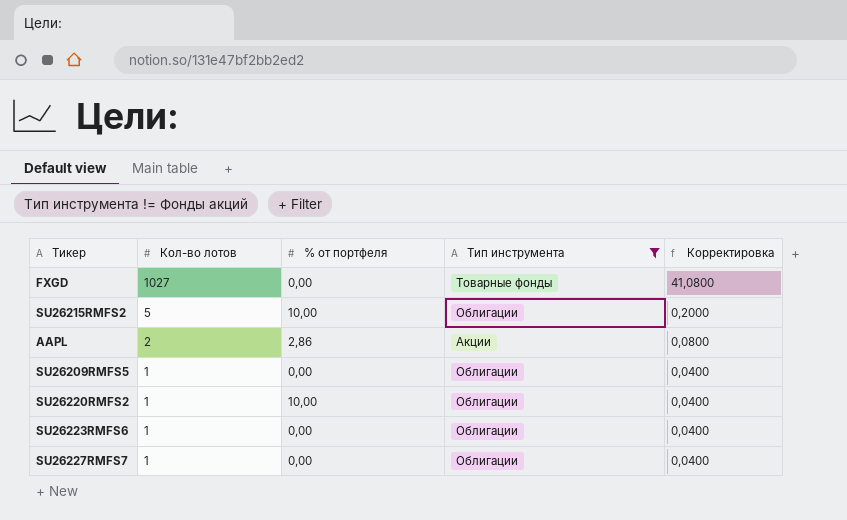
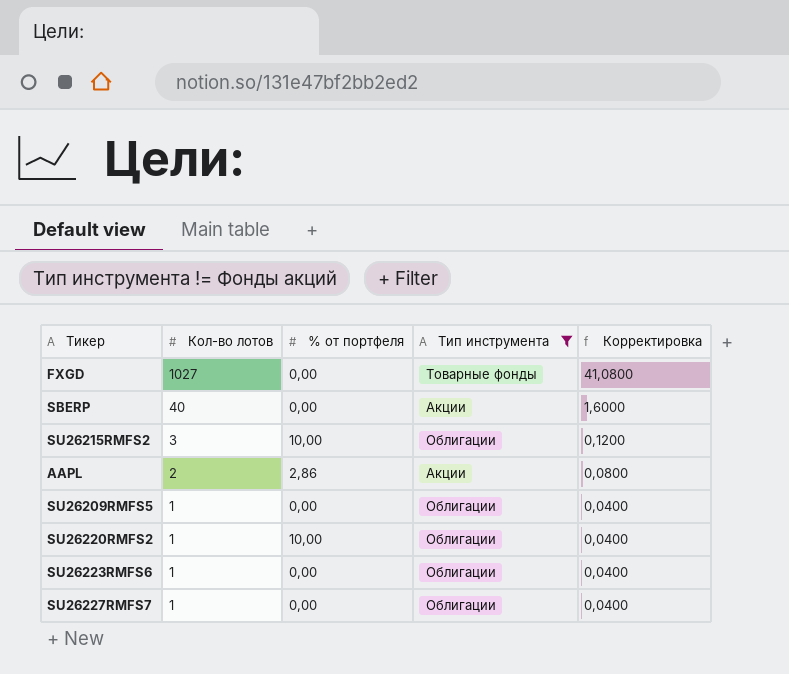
row SBERP: none -> 40 | 0,00 | Акции | 1,6000
SU26215RMFS2 | Кол-во лотов: 5 -> 3
SU26215RMFS2 | Корректировка: 0,2000 -> 0,1200

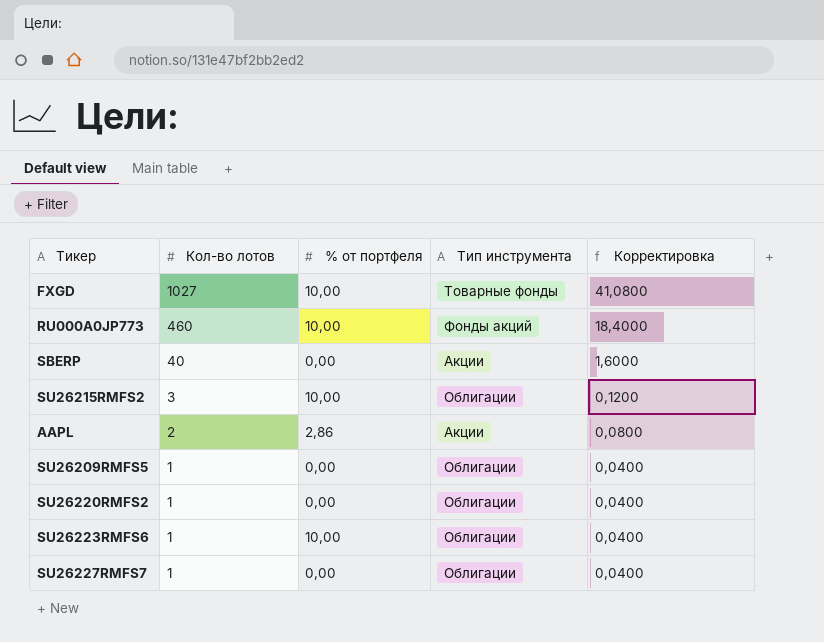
filter: Тип инструмента != Фонды акций -> none
FXGD | % от портфеля: 0,00 -> 10,00
SU26220RMFS2 | % от портфеля: 10,00 -> 0,00
SU26223RMFS6 | % от портфеля: 0,00 -> 10,00

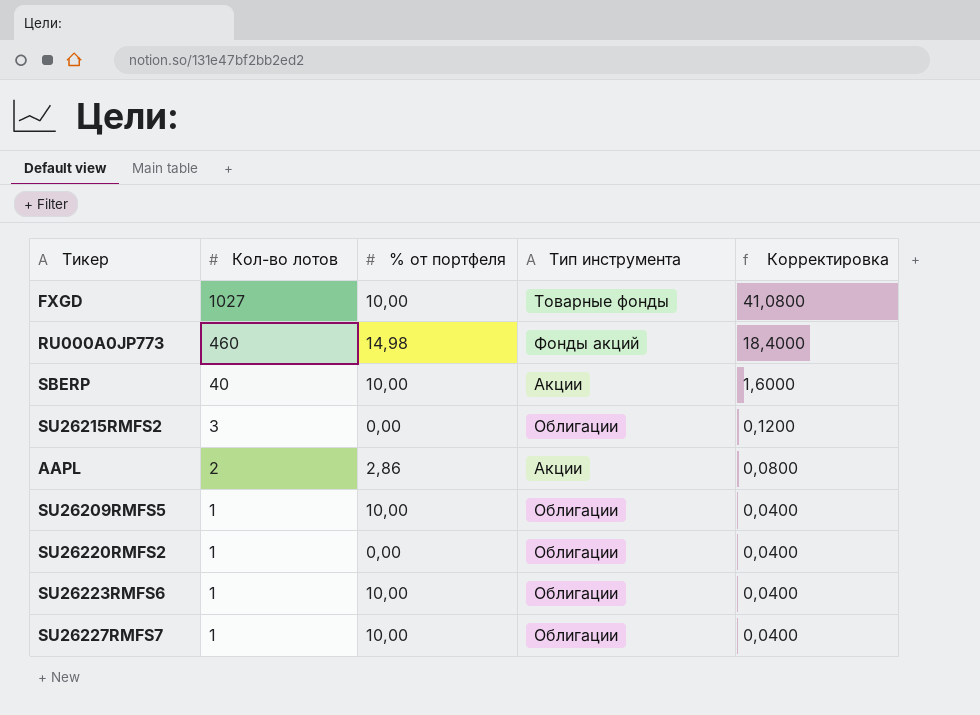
RU000A0JP773 | % от портфеля: 10,00 -> 14,98
SBERP | % от портфеля: 0,00 -> 10,00
SU26215RMFS2 | % от портфеля: 10,00 -> 0,00
SU26209RMFS5 | % от портфеля: 0,00 -> 10,00
SU26227RMFS7 | % от портфеля: 0,00 -> 10,00

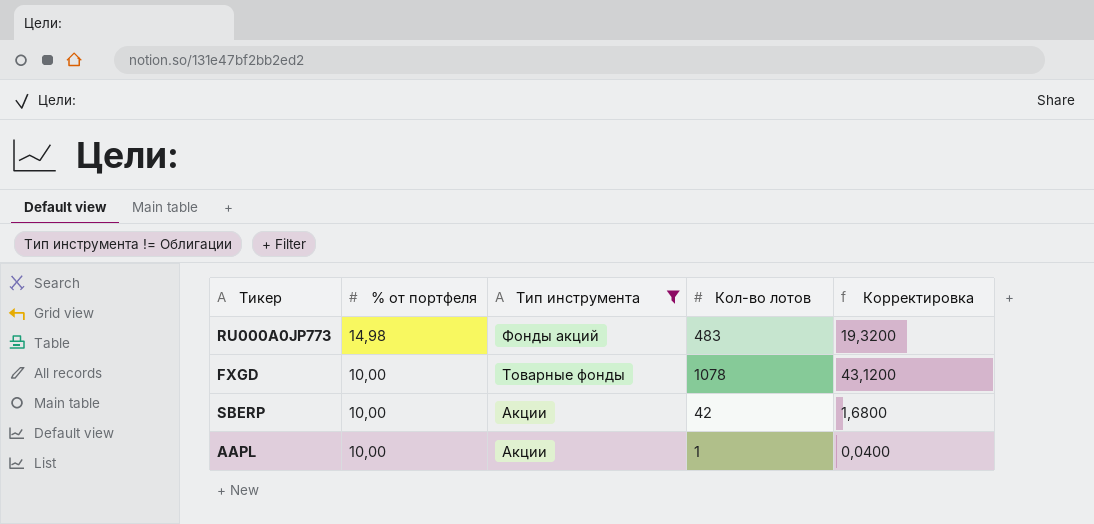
filter: none -> Тип инструмента != Облигации
row order: Кол-во лотов descending -> % от портфеля descending
column Кол-во лотов | position: 2 -> 4
RU000A0JP773 | Кол-во лотов: 460 -> 483
RU000A0JP773 | Корректировка: 18,4000 -> 19,3200
FXGD | Кол-во лотов: 1027 -> 1078
FXGD | Корректировка: 41,0800 -> 43,1200
SBERP | Кол-во лотов: 40 -> 42
SBERP | Корректировка: 1,6000 -> 1,6800
AAPL | % от портфеля: 2,86 -> 10,00
AAPL | Кол-во лотов: 2 -> 1
AAPL | Корректировка: 0,0800 -> 0,0400

